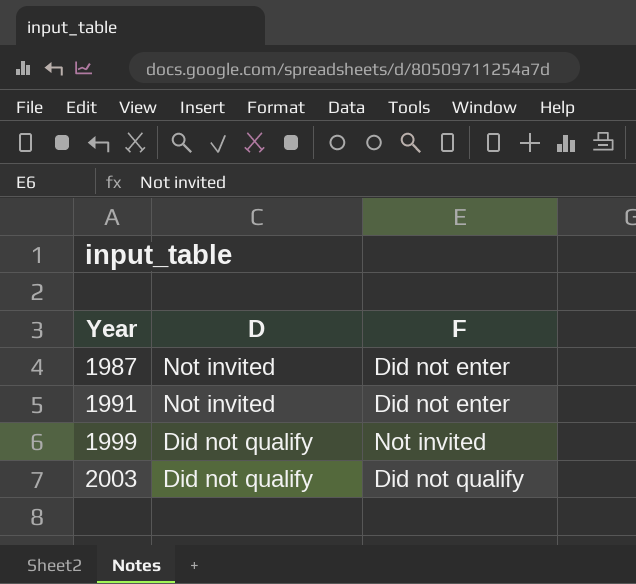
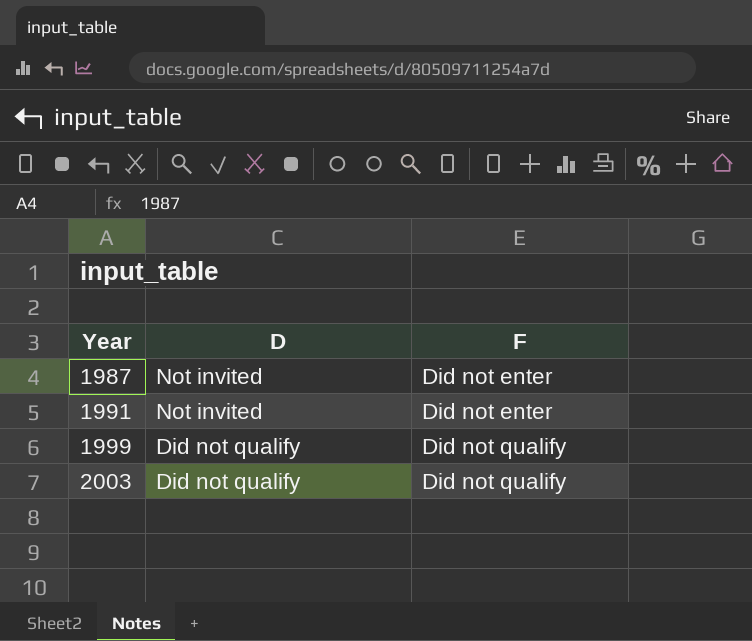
1999 | F: Not invited -> Did not qualify

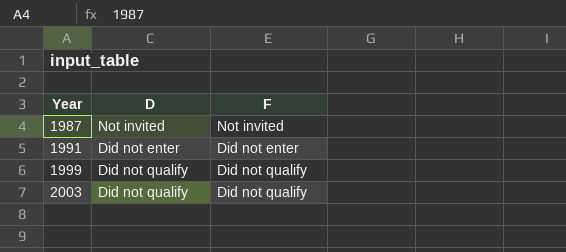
1987 | F: Did not enter -> Not invited
1991 | D: Not invited -> Did not enter

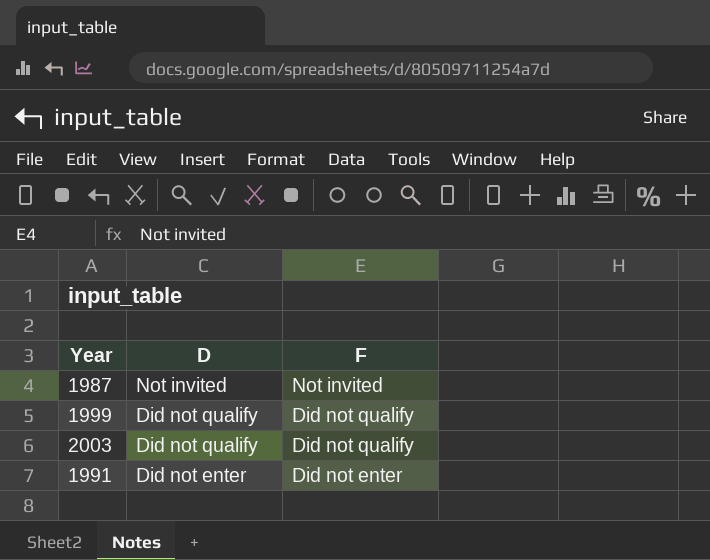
row order: Year ascending -> D descending

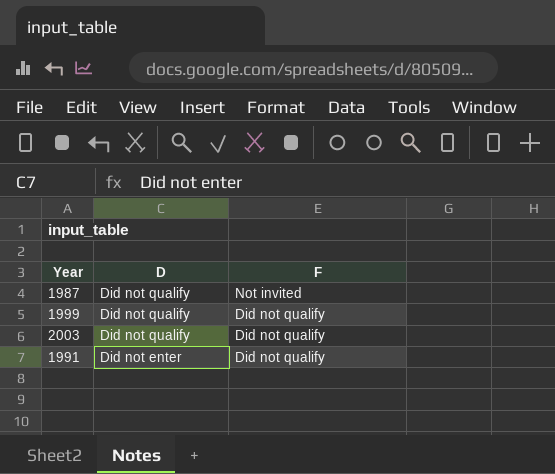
1987 | D: Not invited -> Did not qualify
1991 | F: Did not enter -> Did not qualify

